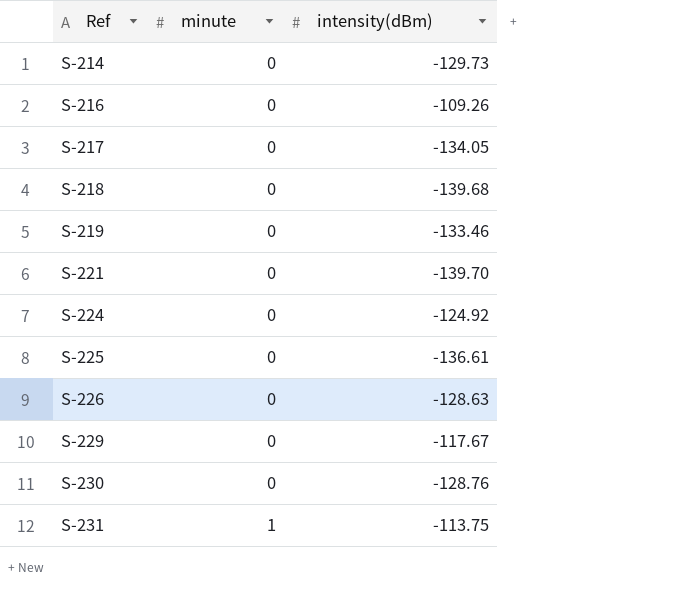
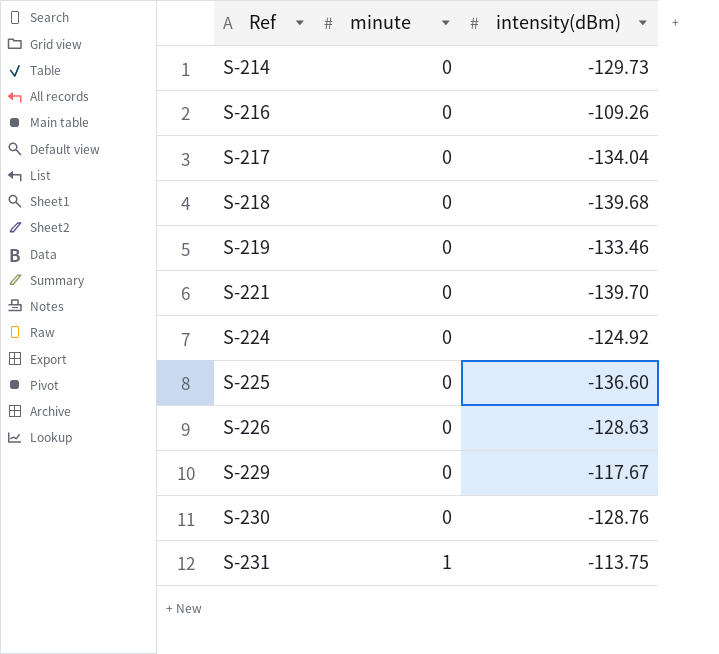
S-217 | intensity(dBm): -134.05 -> -134.04
S-225 | intensity(dBm): -136.61 -> -136.60

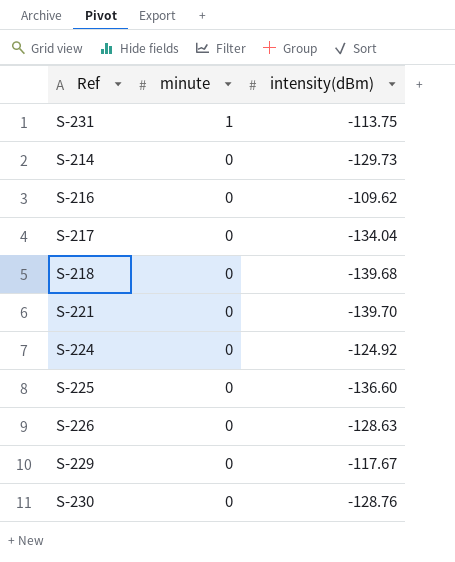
row order: Ref ascending -> minute descending
row S-219: 0 | -133.46 -> none
S-216 | intensity(dBm): -109.26 -> -109.62

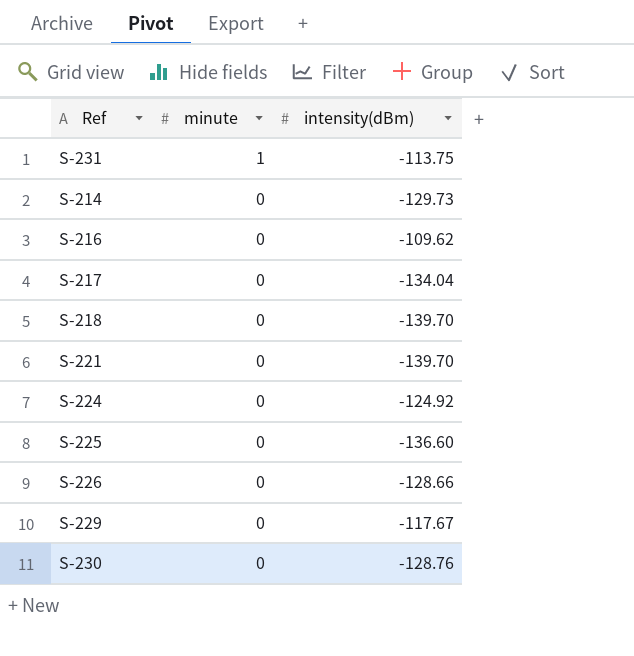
S-218 | intensity(dBm): -139.68 -> -139.70
S-226 | intensity(dBm): -128.63 -> -128.66

